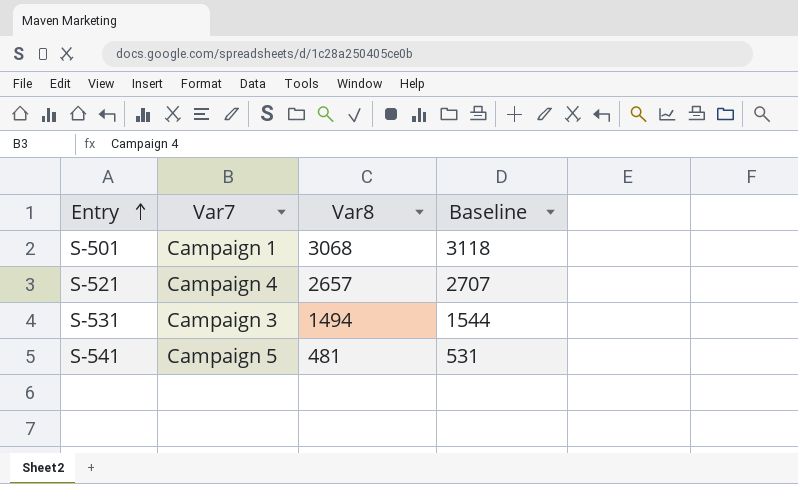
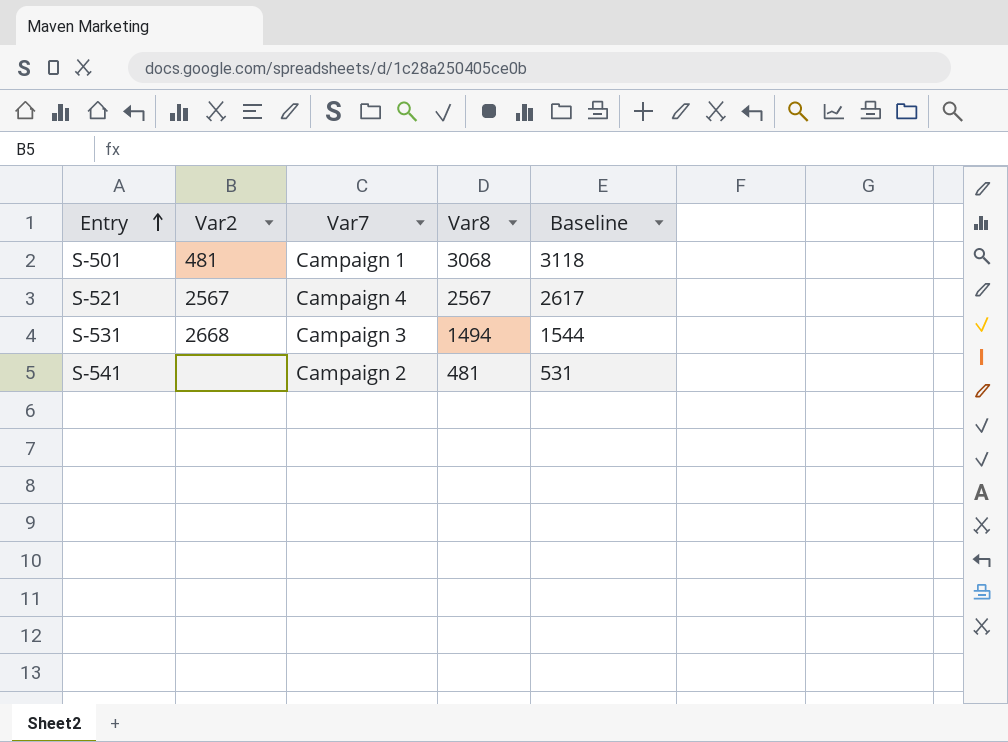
column Var2 | position: none -> 2
S-521 | Var8: 2657 -> 2567
S-521 | Baseline: 2707 -> 2617
S-541 | Var7: Campaign 5 -> Campaign 2

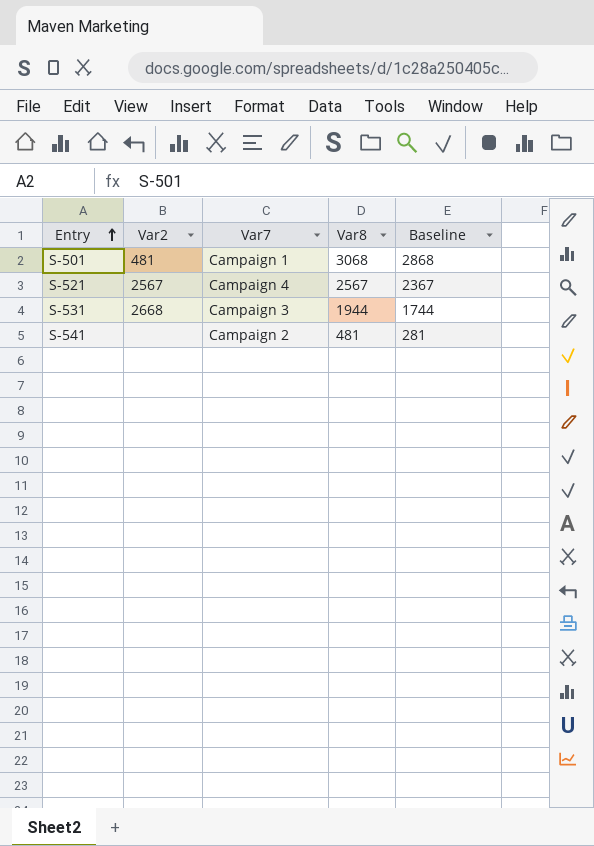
column Baseline | formula: [Var8] + 50 -> [Var8] - 200
S-531 | Var8: 1494 -> 1944

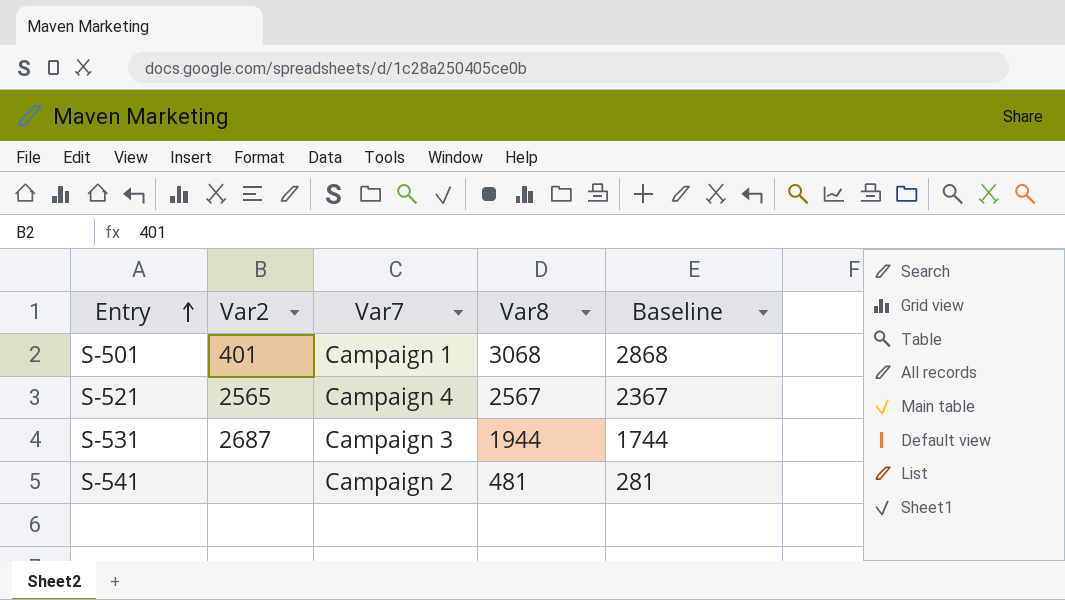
S-501 | Var2: 481 -> 401
S-521 | Var2: 2567 -> 2565
S-531 | Var2: 2668 -> 2687

